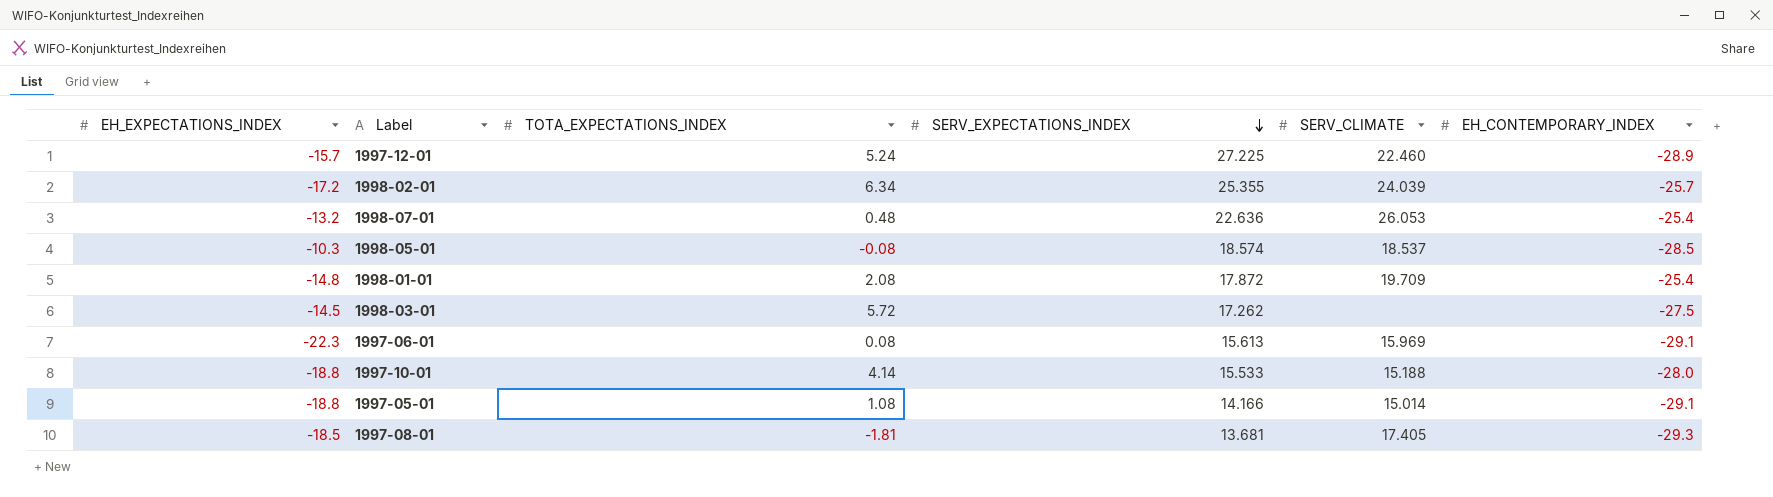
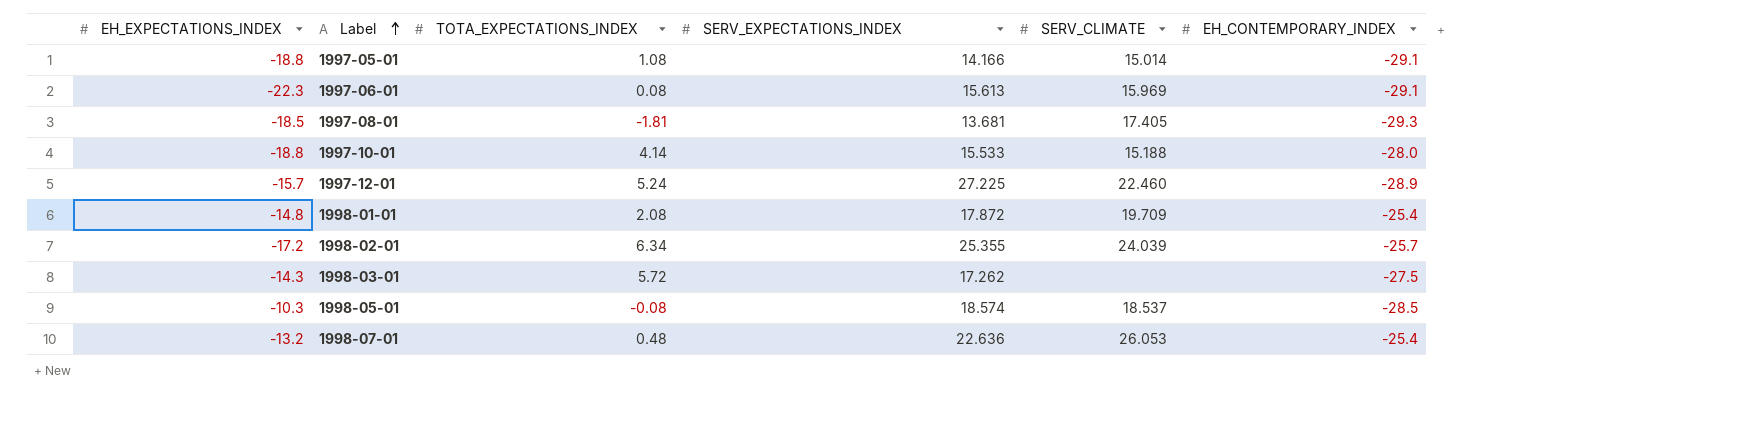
row order: SERV_EXPECTATIONS_INDEX descending -> Label ascending
1998-03-01 | EH_EXPECTATIONS_INDEX: -14.5 -> -14.3

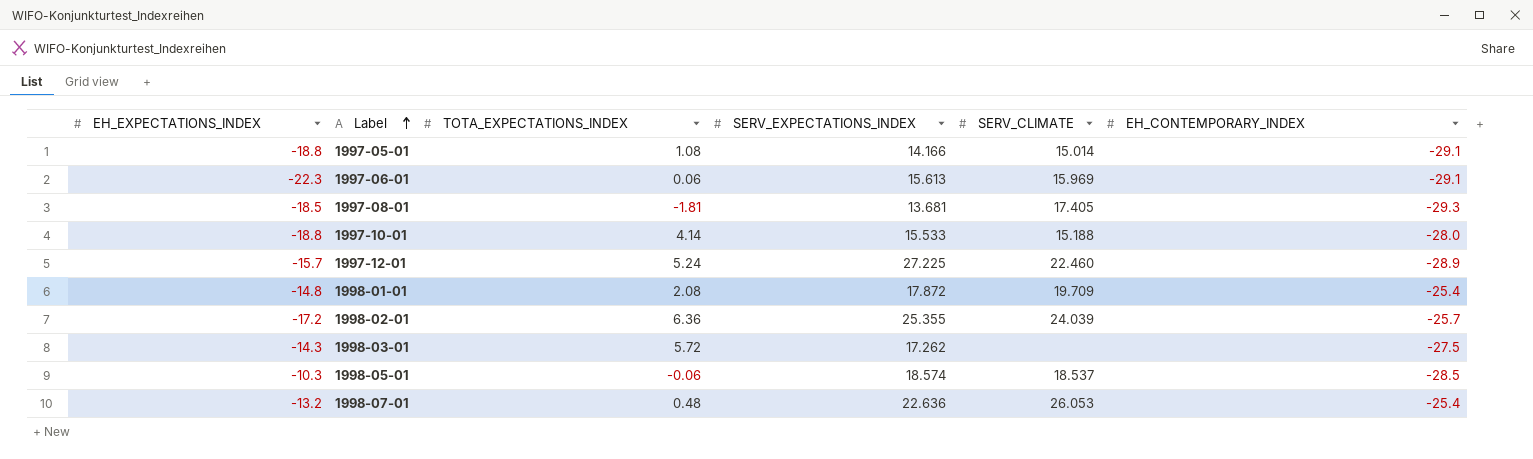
1997-06-01 | TOTA_EXPECTATIONS_INDEX: 0.08 -> 0.06
1998-02-01 | TOTA_EXPECTATIONS_INDEX: 6.34 -> 6.36
1998-05-01 | TOTA_EXPECTATIONS_INDEX: -0.08 -> -0.06

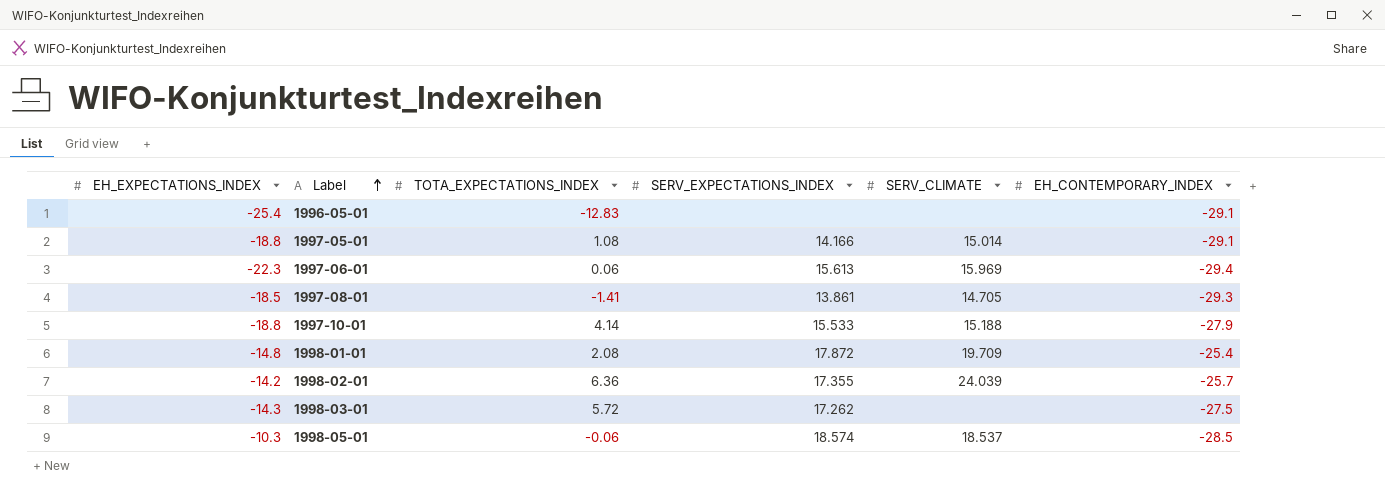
row 1997-12-01: -15.7 | 5.24 | 27.225 | 22.460 | -28.9 -> none
row 1998-07-01: -13.2 | 0.48 | 22.636 | 26.053 | -25.4 -> none
row 1996-05-01: none -> -25.4 | -12.83 | none | none | -29.1
1997-06-01 | EH_CONTEMPORARY_INDEX: -29.1 -> -29.4
1997-08-01 | TOTA_EXPECTATIONS_INDEX: -1.81 -> -1.41
1997-08-01 | SERV_EXPECTATIONS_INDEX: 13.681 -> 13.861
1997-08-01 | SERV_CLIMATE: 17.405 -> 14.705
1997-10-01 | EH_CONTEMPORARY_INDEX: -28.0 -> -27.9
1998-02-01 | EH_EXPECTATIONS_INDEX: -17.2 -> -14.2
1998-02-01 | SERV_EXPECTATIONS_INDEX: 25.355 -> 17.355

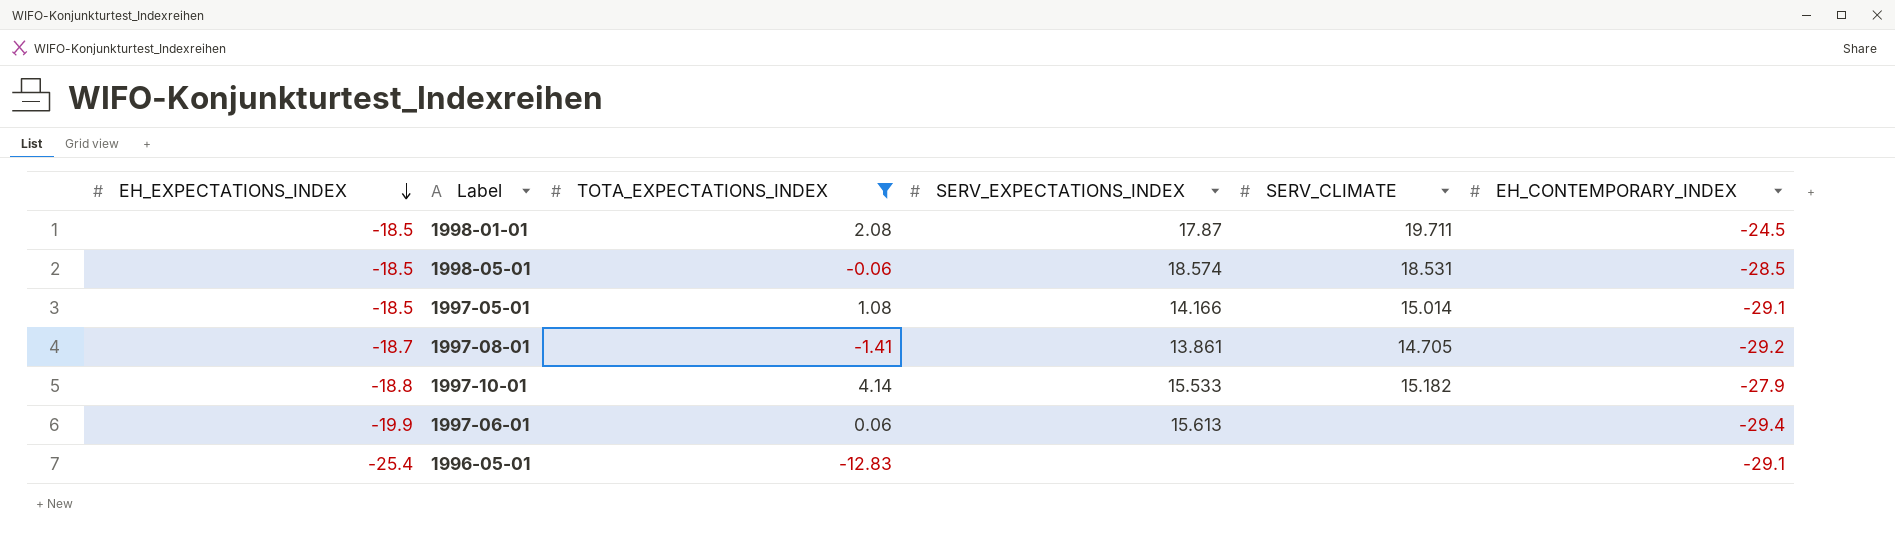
filter: none -> TOTA_EXPECTATIONS_INDEX <= 4.14
row order: Label ascending -> EH_EXPECTATIONS_INDEX descending
1998-01-01 | EH_EXPECTATIONS_INDEX: -14.8 -> -18.5
1998-01-01 | SERV_EXPECTATIONS_INDEX: 17.872 -> 17.87
1998-01-01 | SERV_CLIMATE: 19.709 -> 19.711
1998-01-01 | EH_CONTEMPORARY_INDEX: -25.4 -> -24.5
1998-05-01 | EH_EXPECTATIONS_INDEX: -10.3 -> -18.5
1998-05-01 | SERV_CLIMATE: 18.537 -> 18.531
1997-05-01 | EH_EXPECTATIONS_INDEX: -18.8 -> -18.5
1997-08-01 | EH_EXPECTATIONS_INDEX: -18.5 -> -18.7
1997-08-01 | EH_CONTEMPORARY_INDEX: -29.3 -> -29.2
1997-10-01 | SERV_CLIMATE: 15.188 -> 15.182
1997-06-01 | EH_EXPECTATIONS_INDEX: -22.3 -> -19.9
1997-06-01 | SERV_CLIMATE: 15.969 -> none

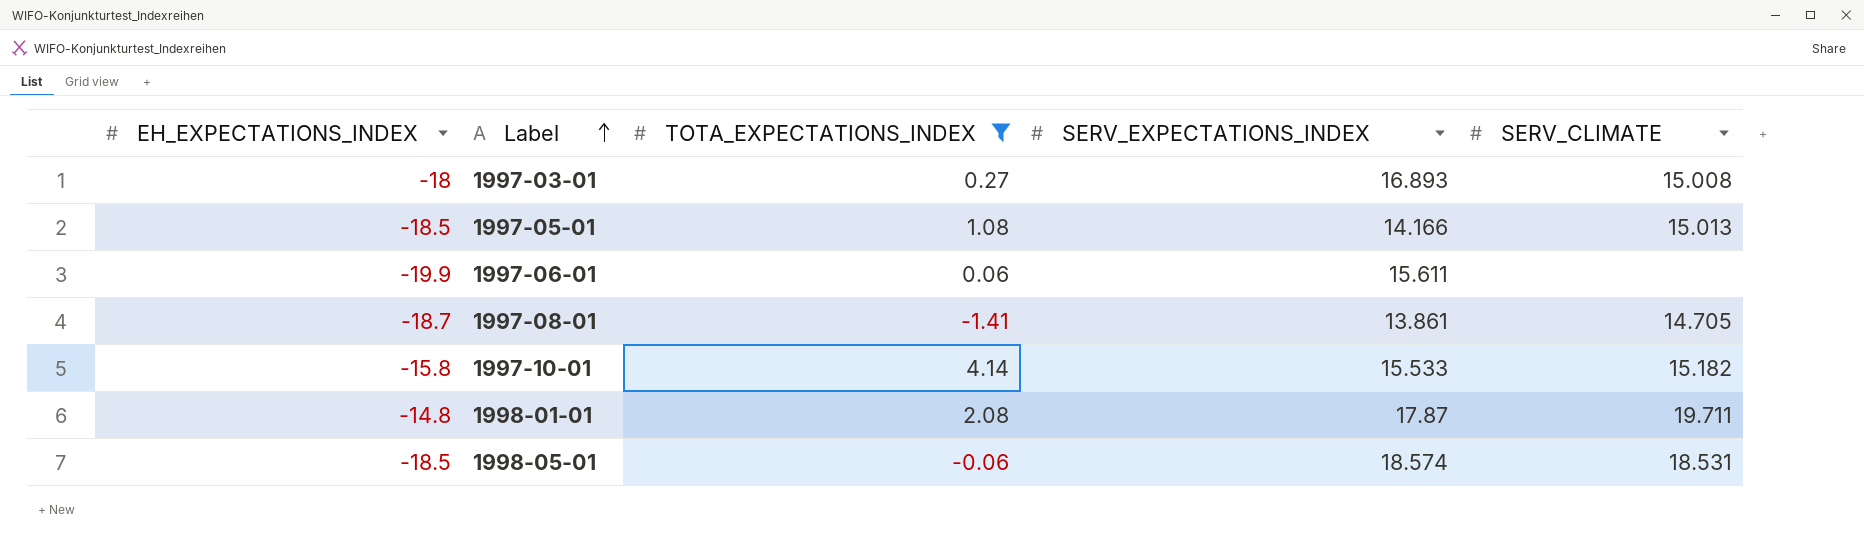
row order: EH_EXPECTATIONS_INDEX descending -> Label ascending
column EH_CONTEMPORARY_INDEX | position: 6 -> none
row 1996-05-01: -25.4 | -12.83 | none | none | -29.1 -> none
row 1997-03-01: none -> -18 | 0.27 | 16.893 | 15.008
1997-05-01 | SERV_CLIMATE: 15.014 -> 15.013
1997-06-01 | SERV_EXPECTATIONS_INDEX: 15.613 -> 15.611
1997-10-01 | EH_EXPECTATIONS_INDEX: -18.8 -> -15.8
1998-01-01 | EH_EXPECTATIONS_INDEX: -18.5 -> -14.8

